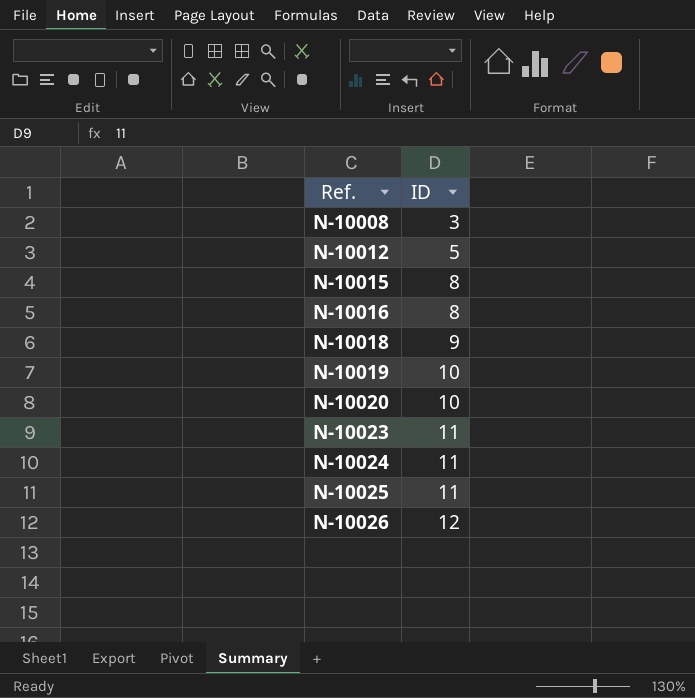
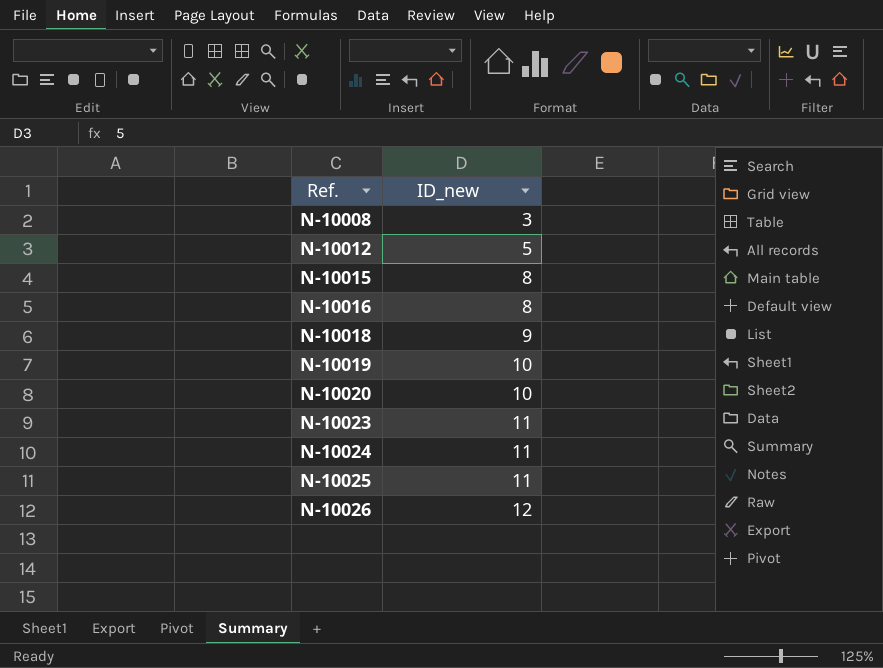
column name: ID -> ID_new

